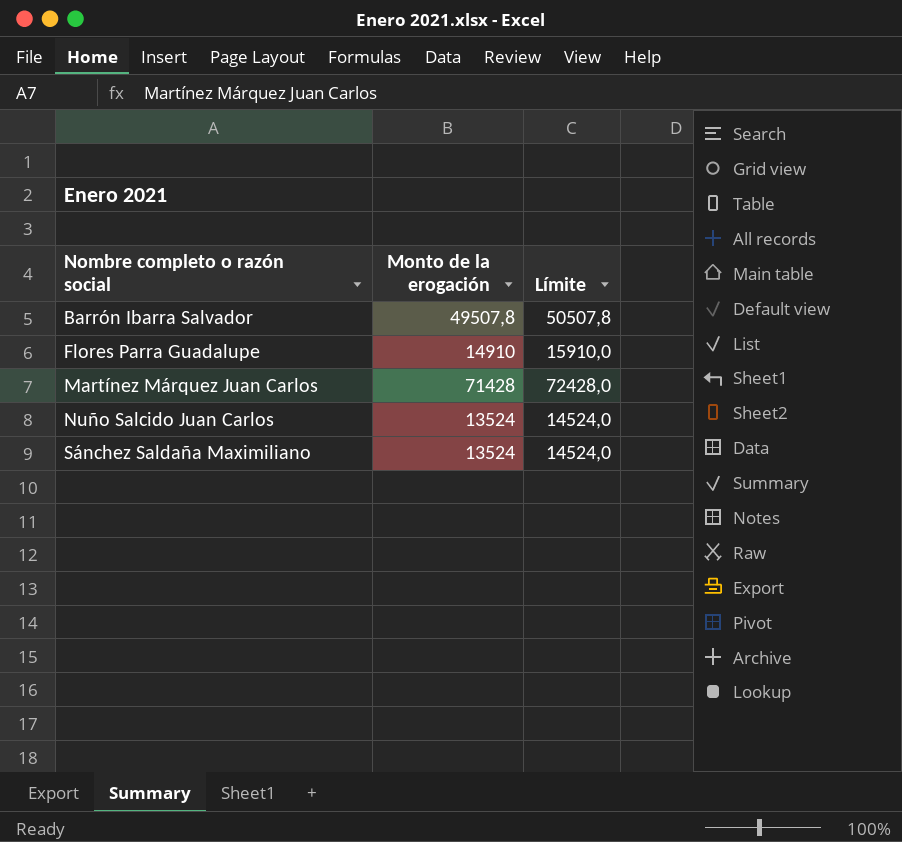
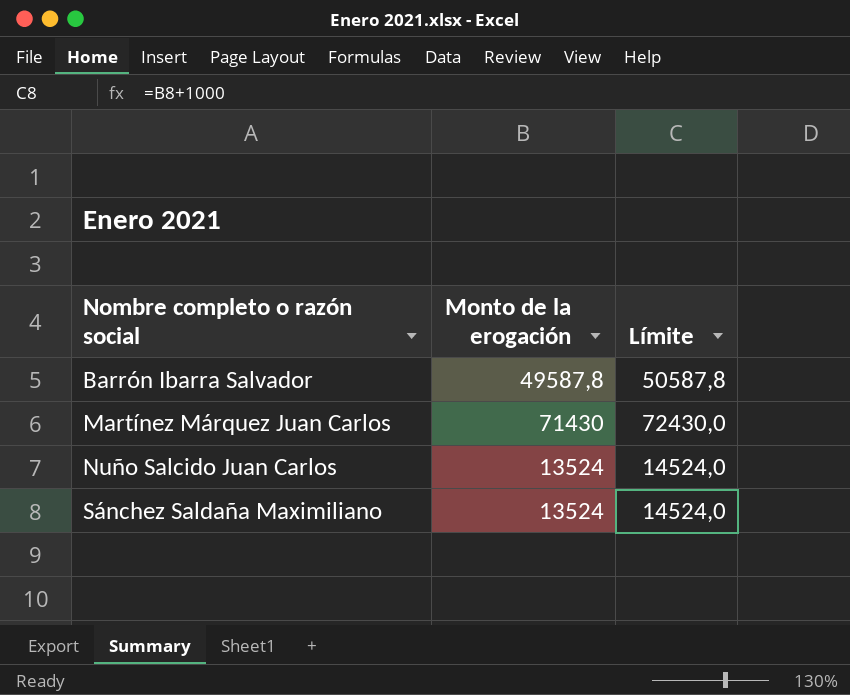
row Flores Parra Guadalupe: 14910 | 15910,0 -> none
Barrón Ibarra Salvador | Monto de la erogación: 49507,8 -> 49587,8
Barrón Ibarra Salvador | Límite: 50507,8 -> 50587,8
Martínez Márquez Juan Carlos | Monto de la erogación: 71428 -> 71430
Martínez Márquez Juan Carlos | Límite: 72428,0 -> 72430,0

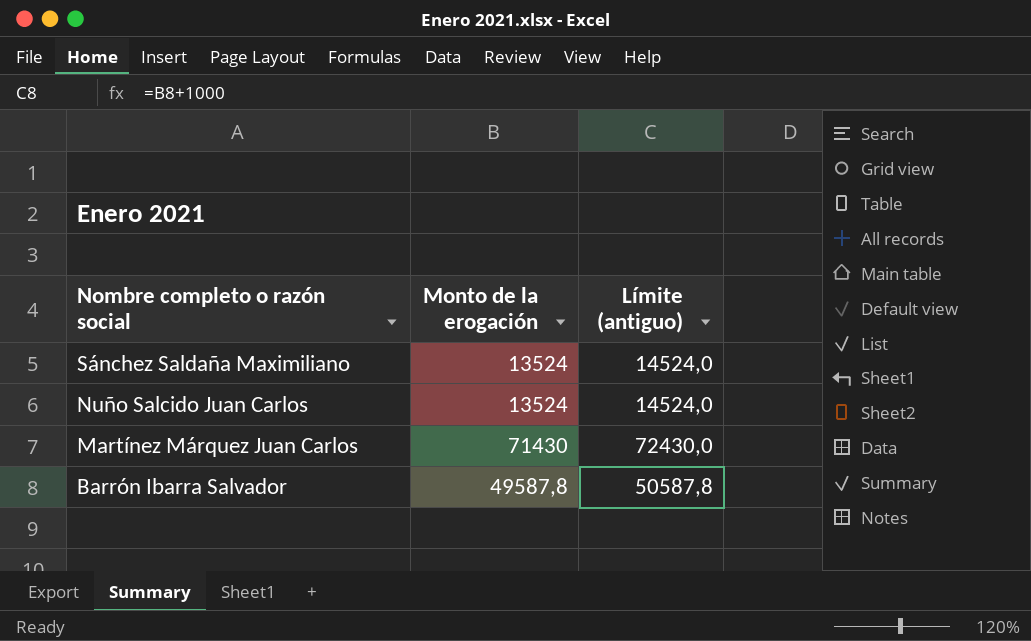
row order: Nombre completo o razón social ascending -> Nombre completo o razón social descending
column name: Límite -> Límite (antiguo)

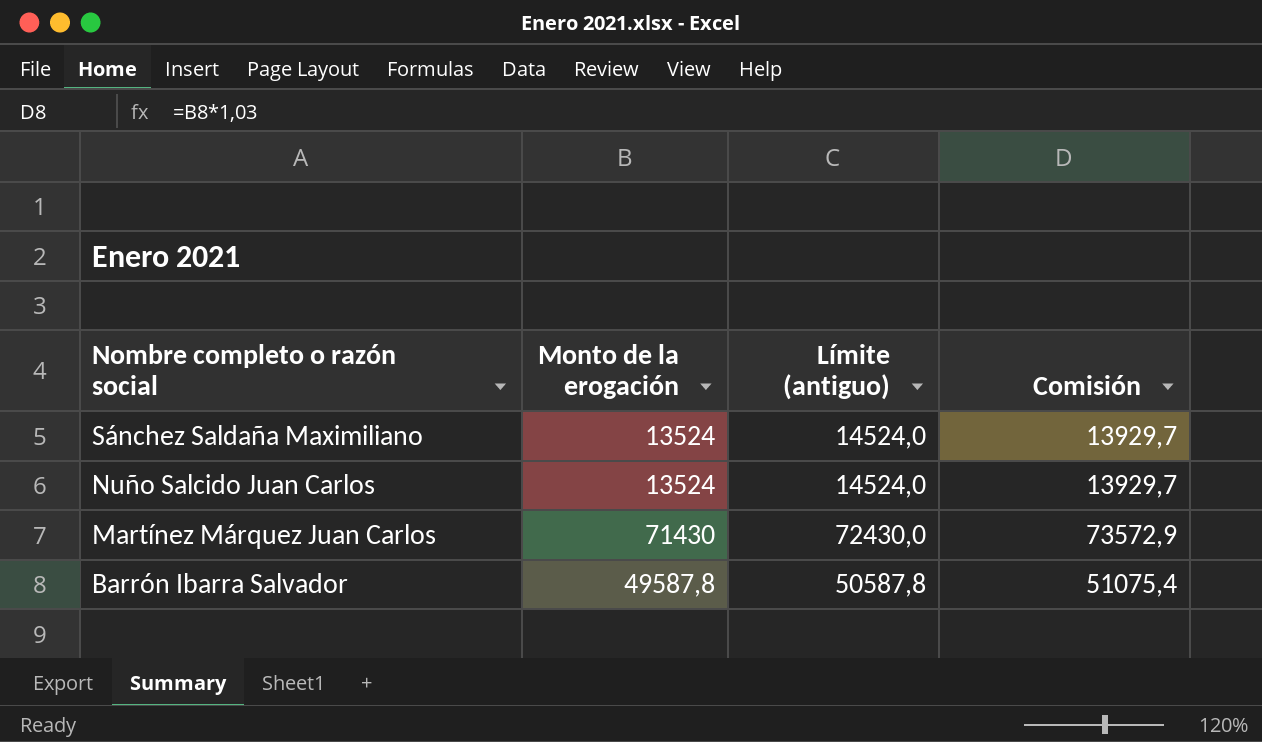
column Comisión | formula: none -> [Monto de la erogación] * 1,03

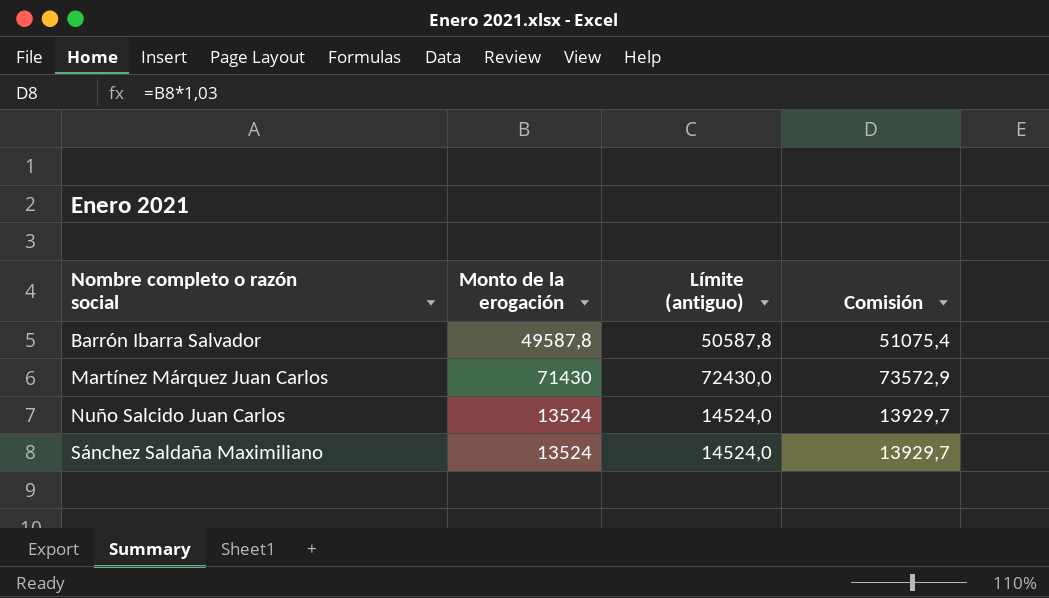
row order: Nombre completo o razón social descending -> Nombre completo o razón social ascending

